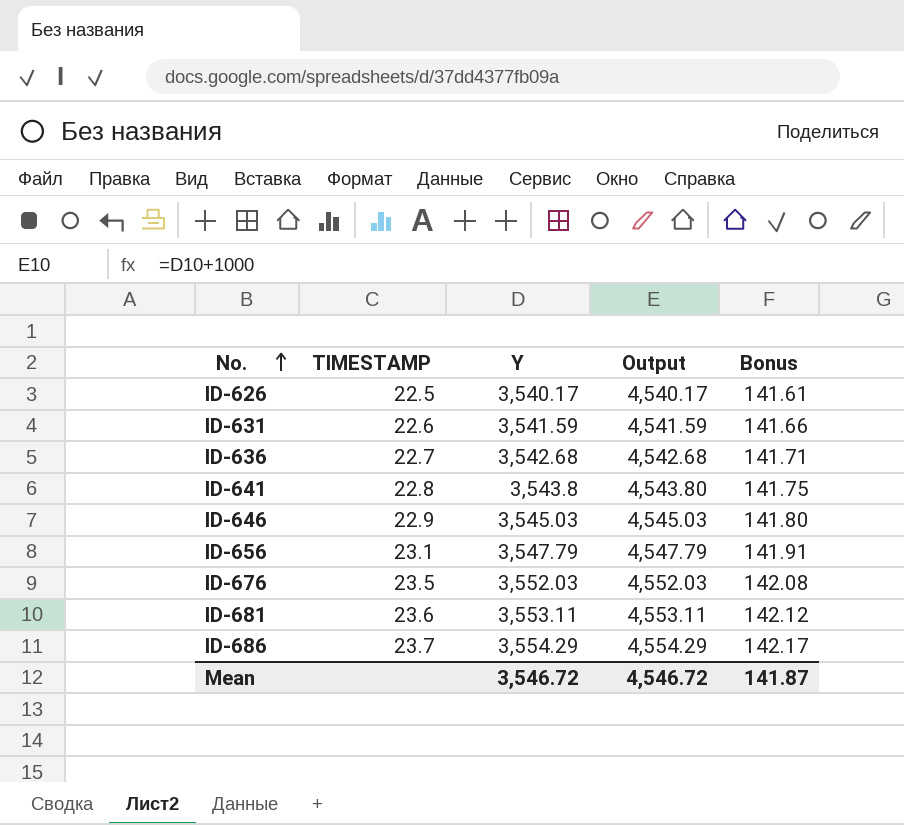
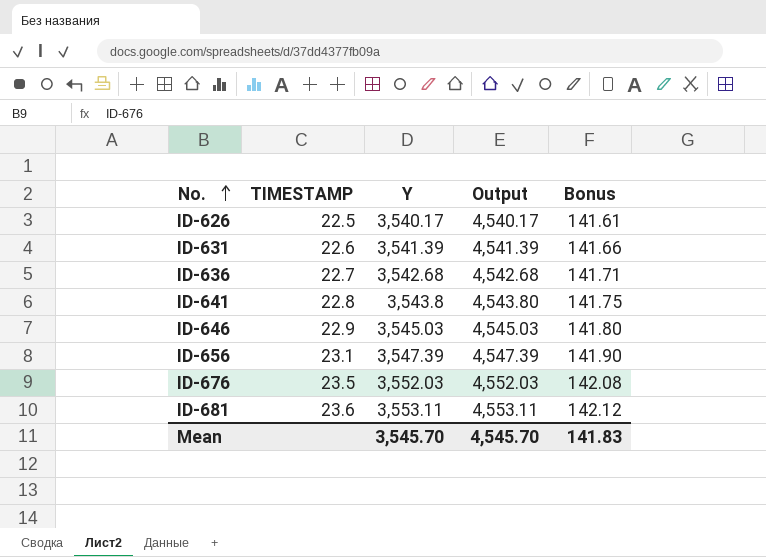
row ID-686: 23.7 | 3,554.29 | 4,554.29 | 142.17 -> none
ID-631 | Y: 3,541.59 -> 3,541.39
ID-631 | Output: 4,541.59 -> 4,541.39
ID-656 | Y: 3,547.79 -> 3,547.39
ID-656 | Output: 4,547.79 -> 4,547.39
ID-656 | Bonus: 141.91 -> 141.90
Mean | Y: 3,546.72 -> 3,545.70
Mean | Output: 4,546.72 -> 4,545.70
Mean | Bonus: 141.87 -> 141.83

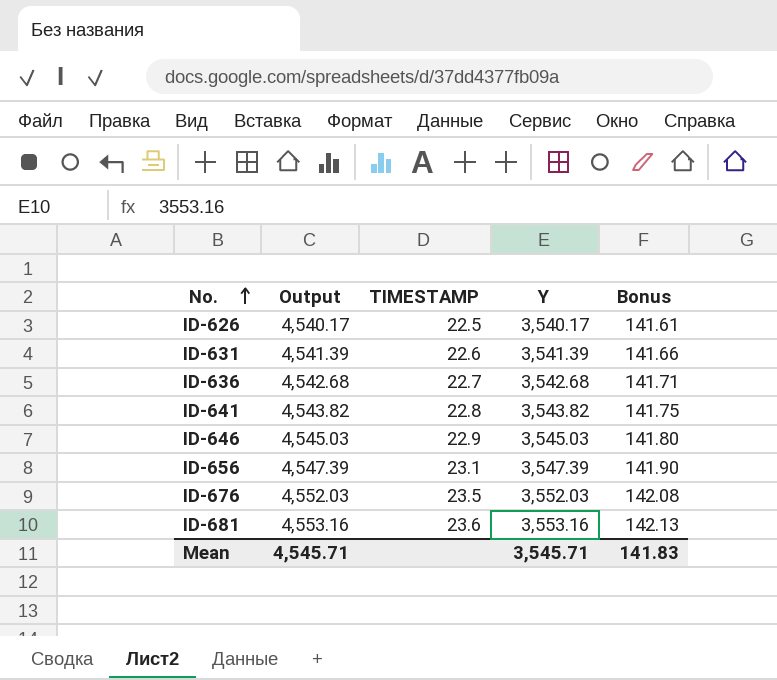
column Output | position: 4 -> 2
ID-641 | Output: 4,543.80 -> 4,543.82
ID-641 | Y: 3,543.8 -> 3,543.82
ID-681 | Output: 4,553.11 -> 4,553.16
ID-681 | Y: 3,553.11 -> 3,553.16
ID-681 | Bonus: 142.12 -> 142.13
Mean | Output: 4,545.70 -> 4,545.71
Mean | Y: 3,545.70 -> 3,545.71

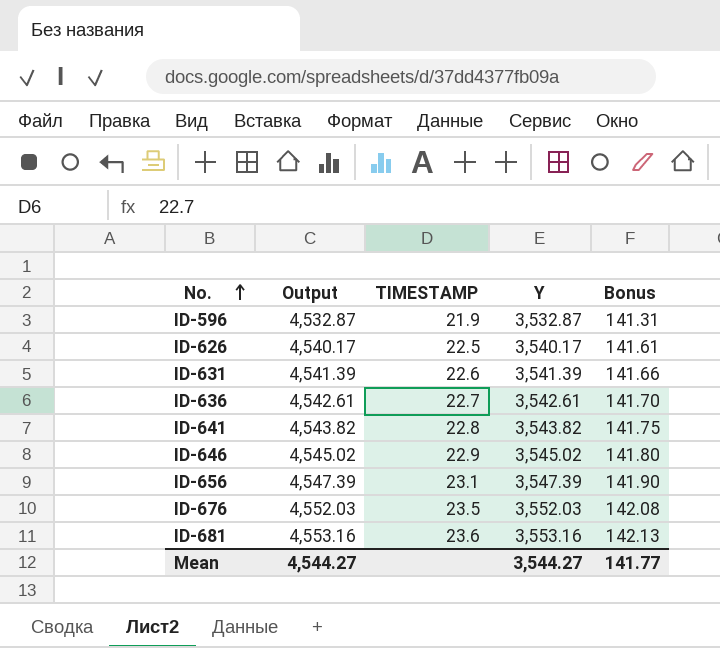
row ID-596: none -> 4,532.87 | 21.9 | 3,532.87 | 141.31
ID-636 | Output: 4,542.68 -> 4,542.61
ID-636 | Y: 3,542.68 -> 3,542.61
ID-636 | Bonus: 141.71 -> 141.70
ID-646 | Output: 4,545.03 -> 4,545.02
ID-646 | Y: 3,545.03 -> 3,545.02
Mean | Output: 4,545.71 -> 4,544.27
Mean | Y: 3,545.71 -> 3,544.27
Mean | Bonus: 141.83 -> 141.77

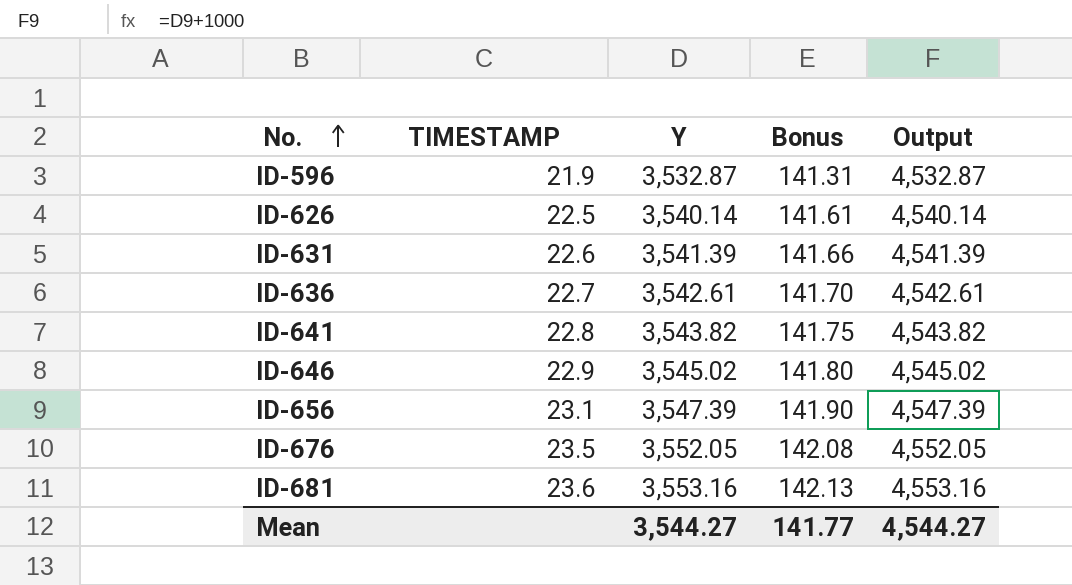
column Output | position: 2 -> 5
ID-626 | Y: 3,540.17 -> 3,540.14
ID-626 | Output: 4,540.17 -> 4,540.14
ID-676 | Y: 3,552.03 -> 3,552.05
ID-676 | Output: 4,552.03 -> 4,552.05

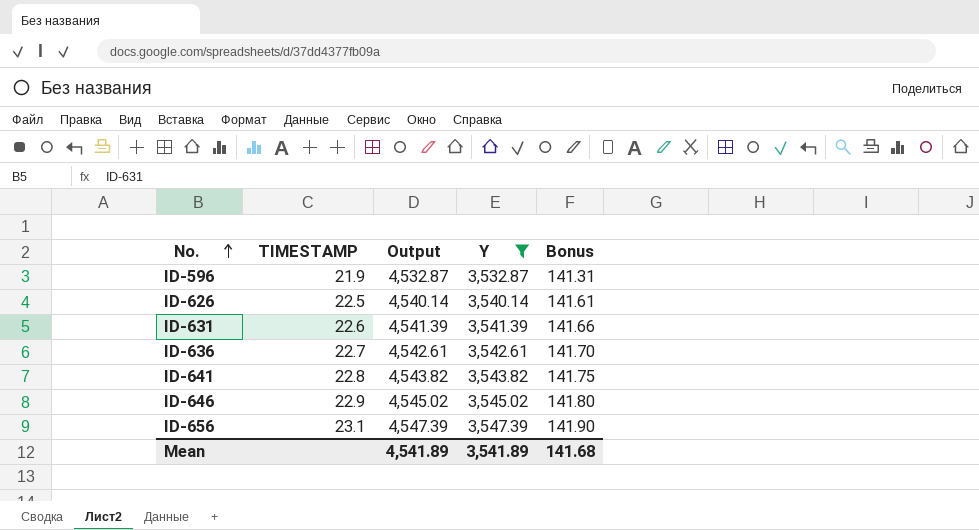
filter: none -> Y <= 3,547.39
column Output | position: 5 -> 3
Mean | Output: 4,544.27 -> 4,541.89
Mean | Y: 3,544.27 -> 3,541.89
Mean | Bonus: 141.77 -> 141.68

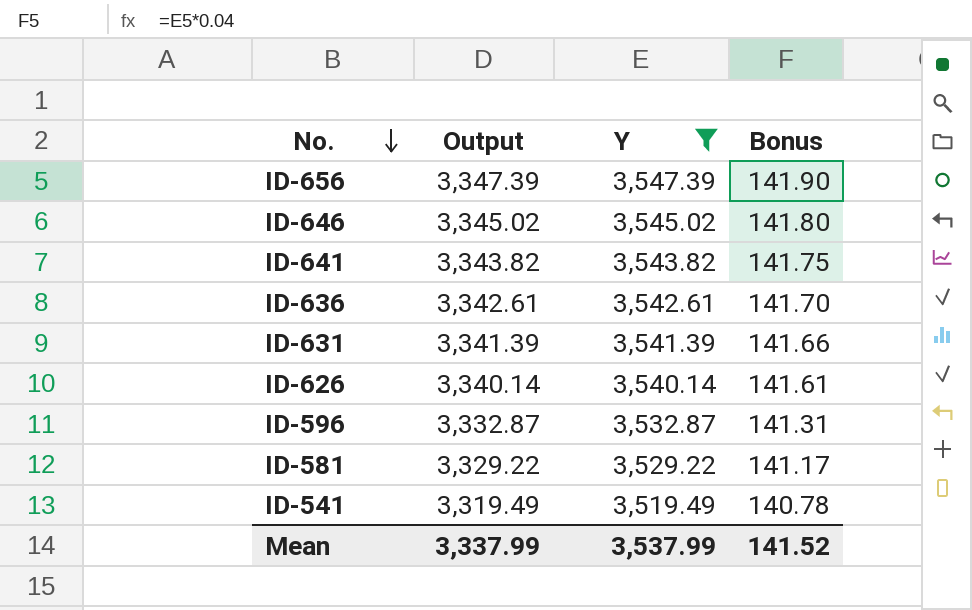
row order: No. ascending -> No. descending
column TIMESTAMP | position: 2 -> none
column Output | formula: [Y] + 1000 -> [Y] - 200
row ID-581: none -> 3,329.22 | 3,529.22 | 141.17
row ID-541: none -> 3,319.49 | 3,519.49 | 140.78
Mean | Output: 4,541.89 -> 3,337.99
Mean | Y: 3,541.89 -> 3,537.99
Mean | Bonus: 141.68 -> 141.52

